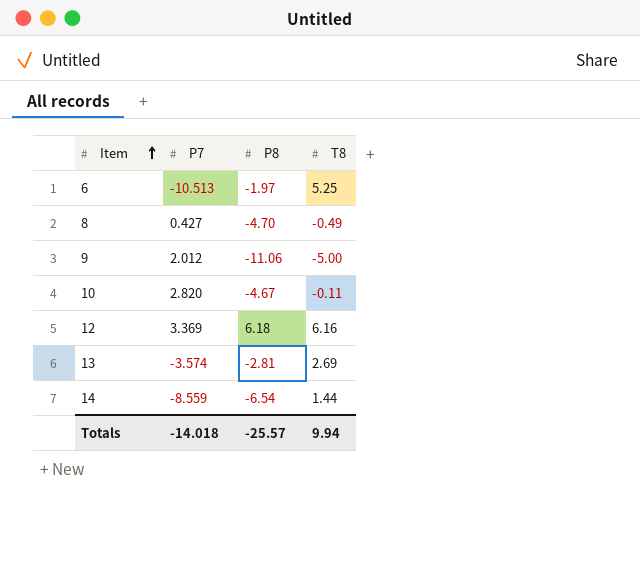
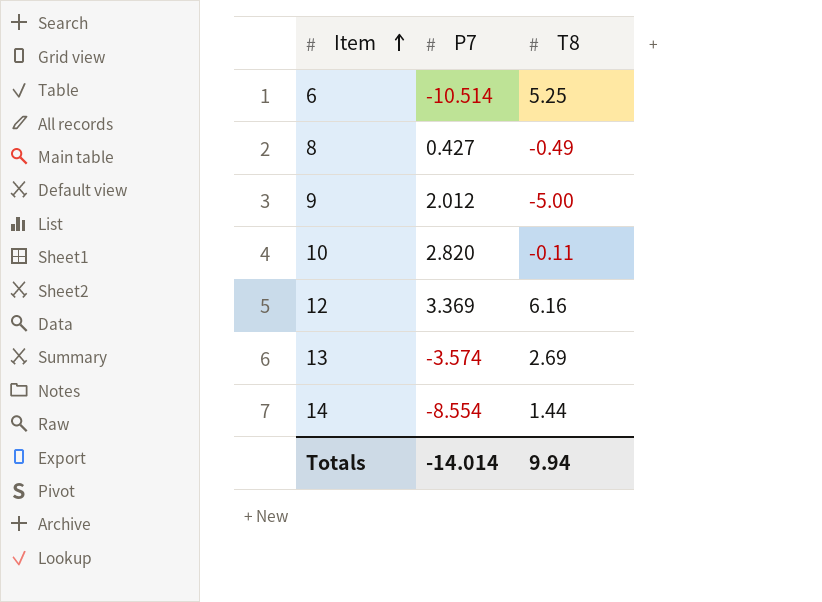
column P8 | position: 3 -> none
6 | P7: -10.513 -> -10.514
14 | P7: -8.559 -> -8.554
Totals | P7: -14.018 -> -14.014

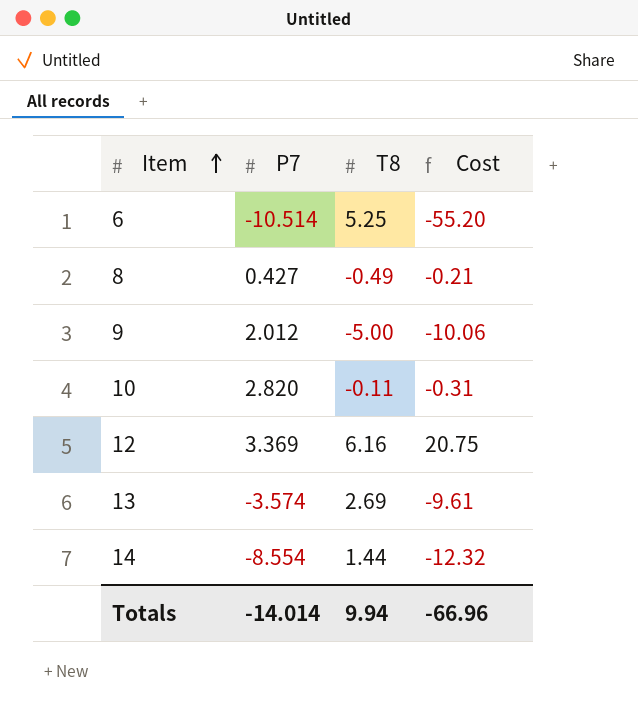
column Cost | formula: none -> [P7] * [T8]

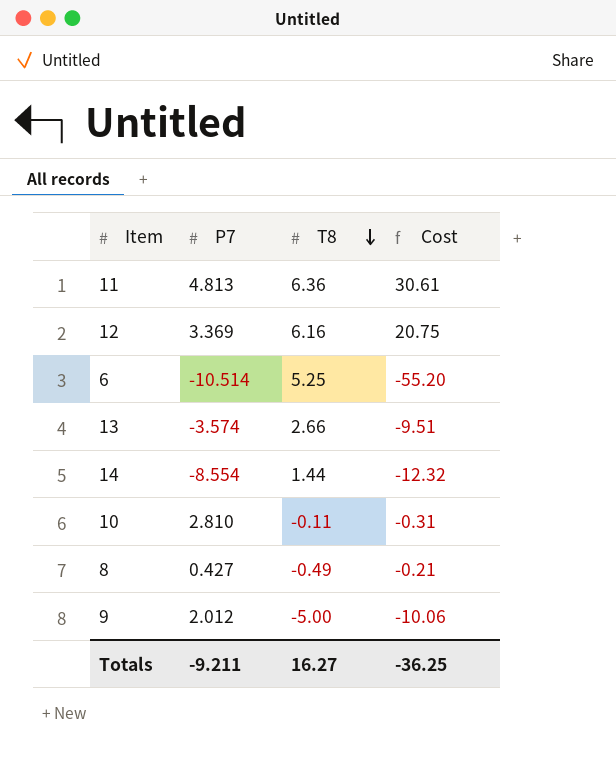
row order: Item ascending -> T8 descending
row 11: none -> 4.813 | 6.36 | 30.61
13 | T8: 2.69 -> 2.66
13 | Cost: -9.61 -> -9.51
10 | P7: 2.820 -> 2.810
Totals | P7: -14.014 -> -9.211
Totals | T8: 9.94 -> 16.27
Totals | Cost: -66.96 -> -36.25

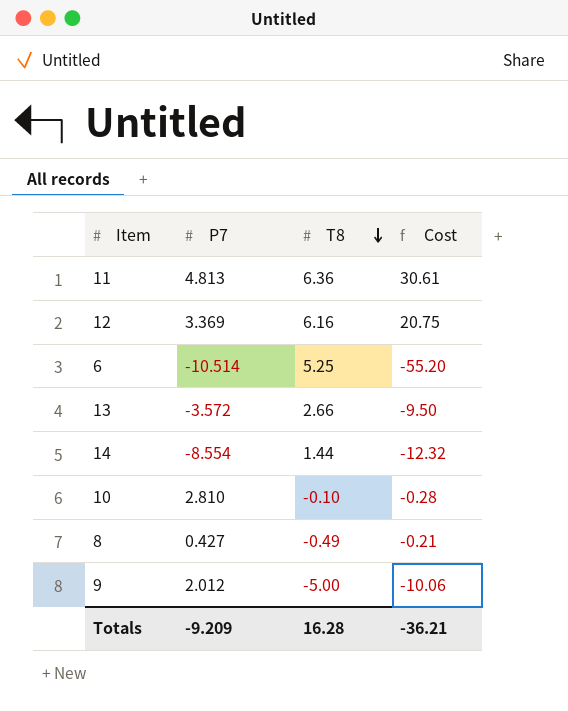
13 | P7: -3.574 -> -3.572
13 | Cost: -9.51 -> -9.50
10 | T8: -0.11 -> -0.10
10 | Cost: -0.31 -> -0.28
Totals | P7: -9.211 -> -9.209
Totals | T8: 16.27 -> 16.28
Totals | Cost: -36.25 -> -36.21

